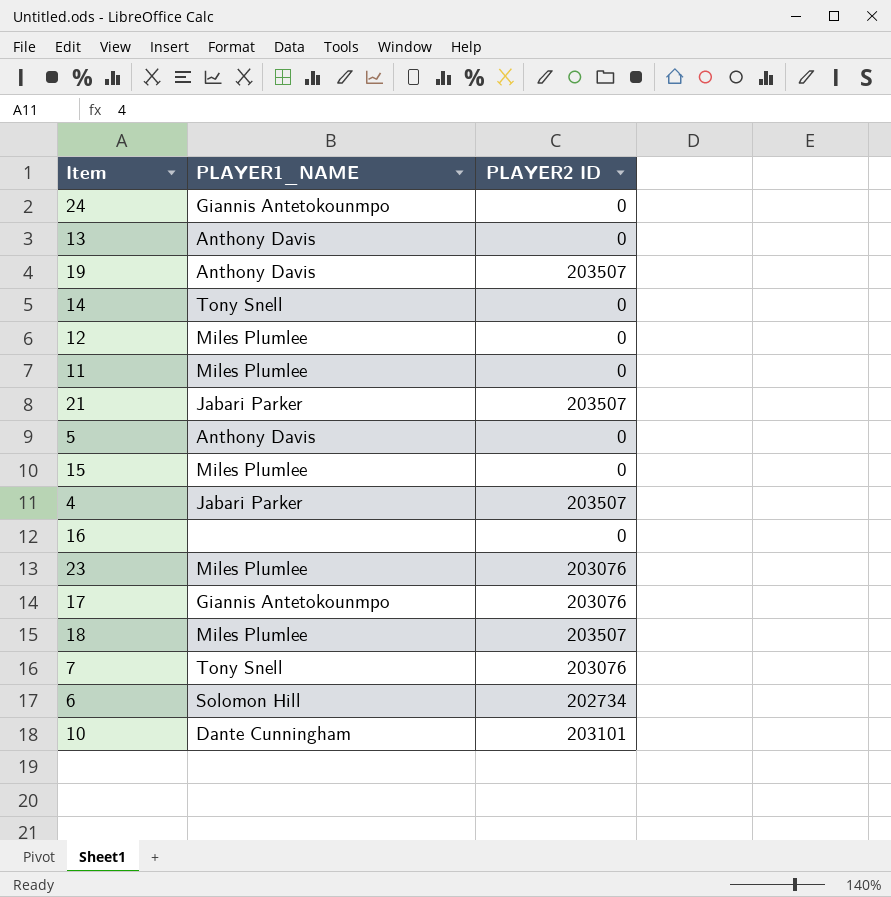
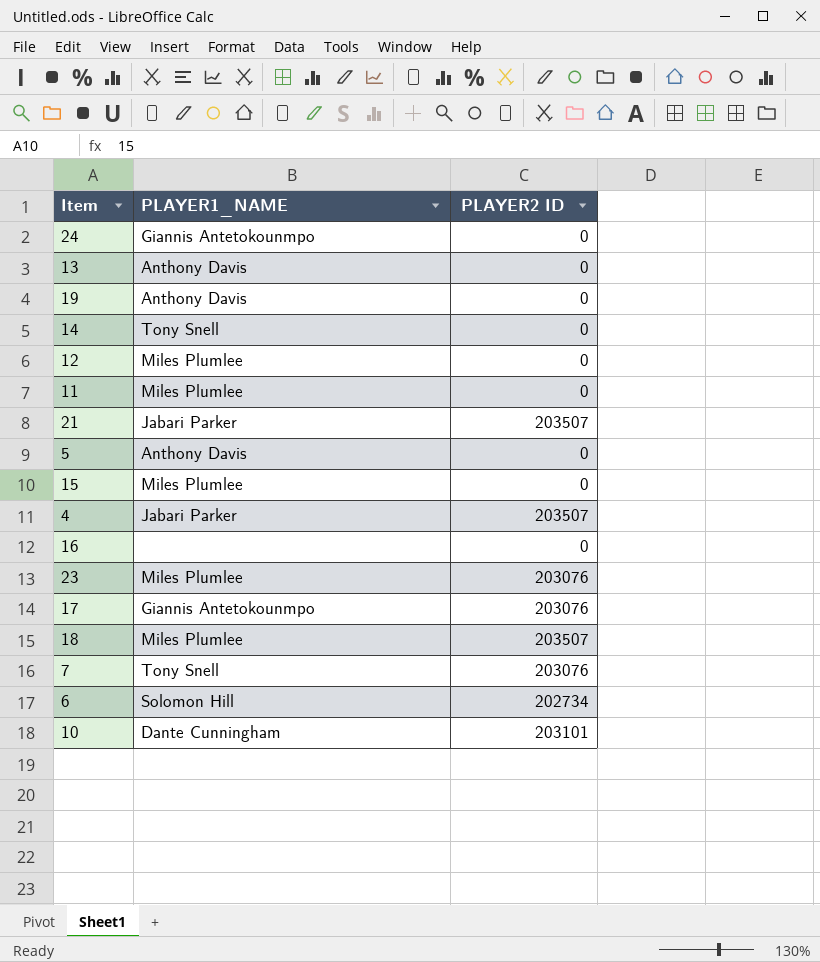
19 | PLAYER2 ID: 203507 -> 0

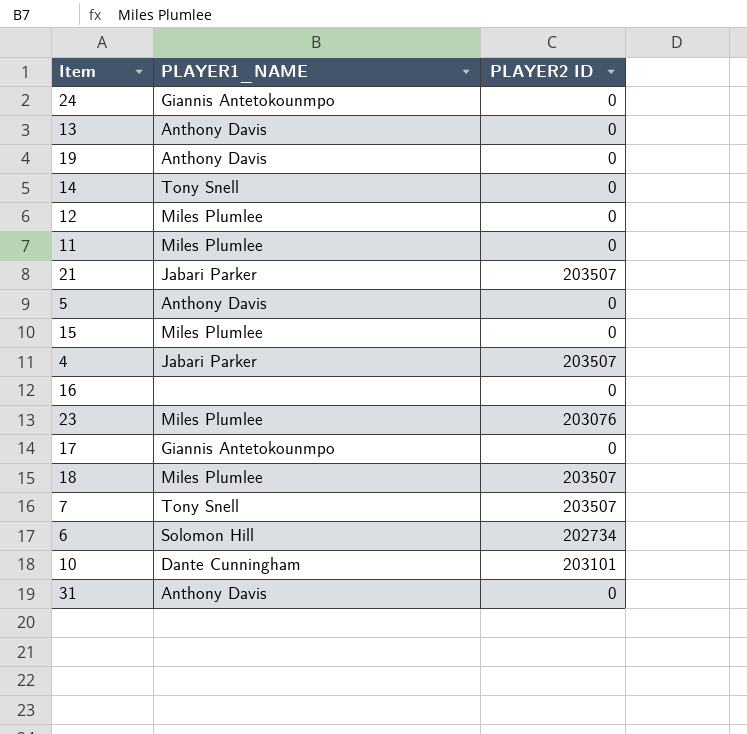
17 | PLAYER2 ID: 203076 -> 0
7 | PLAYER2 ID: 203076 -> 203507
row 31: none -> Anthony Davis | 0

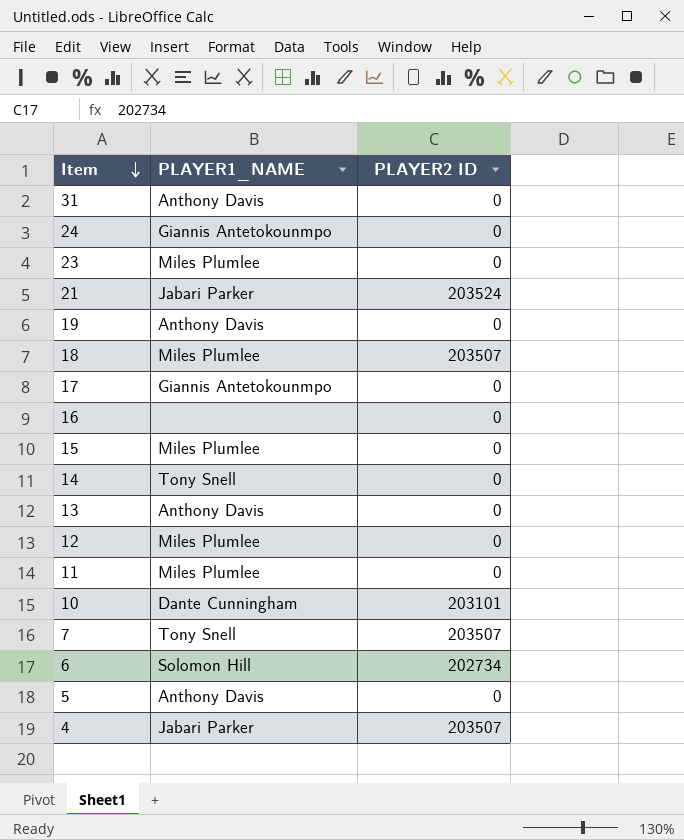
row order: none -> Item descending
23 | PLAYER2 ID: 203076 -> 0
21 | PLAYER2 ID: 203507 -> 203524

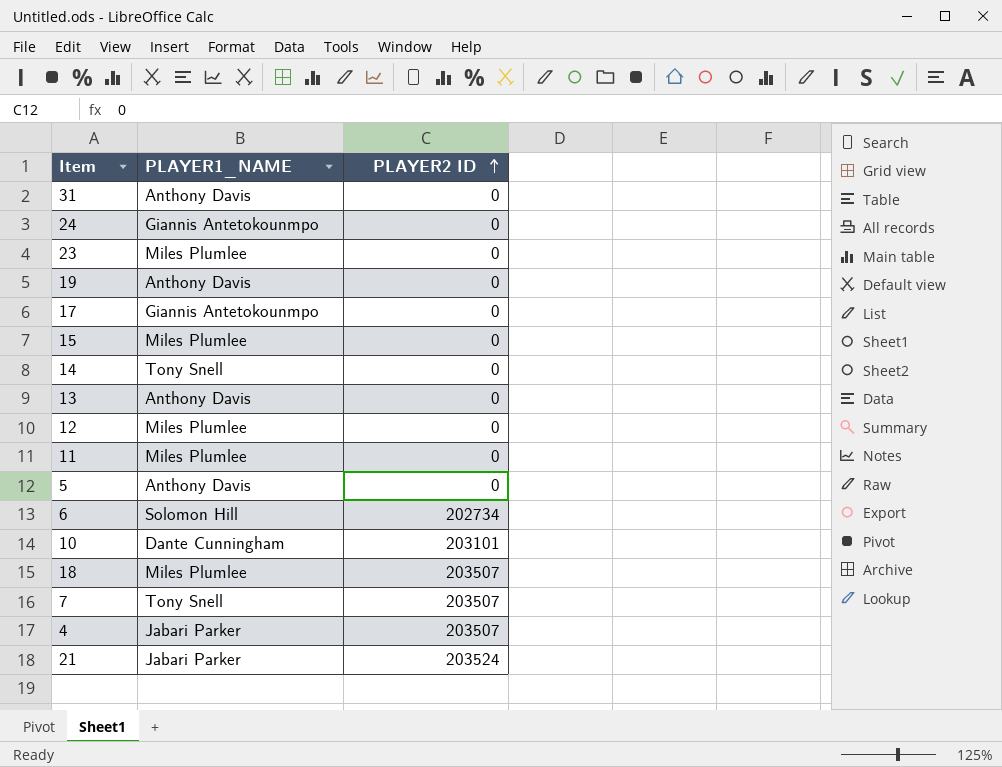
row order: Item descending -> PLAYER2 ID ascending
row 16: none | 0 -> none

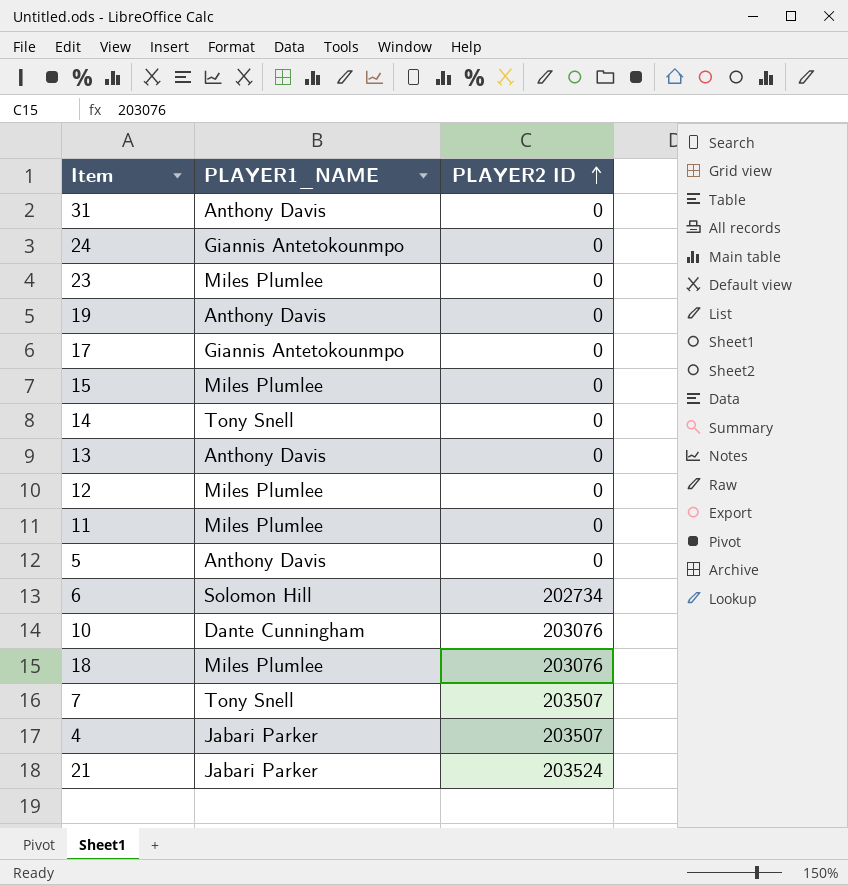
10 | PLAYER2 ID: 203101 -> 203076
18 | PLAYER2 ID: 203507 -> 203076

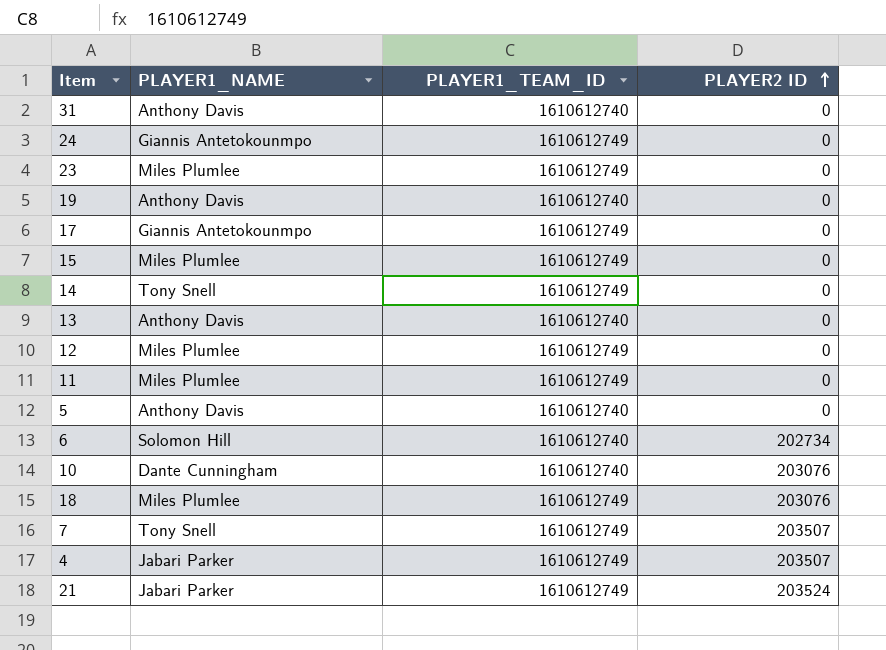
column PLAYER1_TEAM_ID | position: none -> 3

